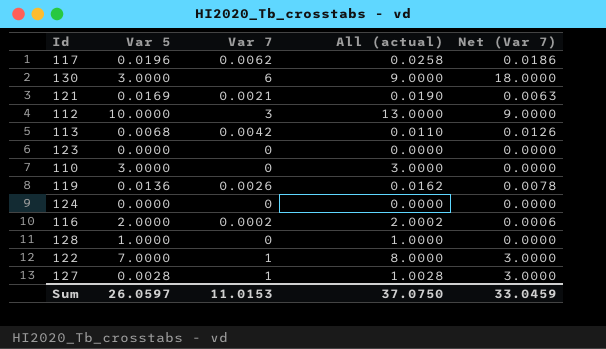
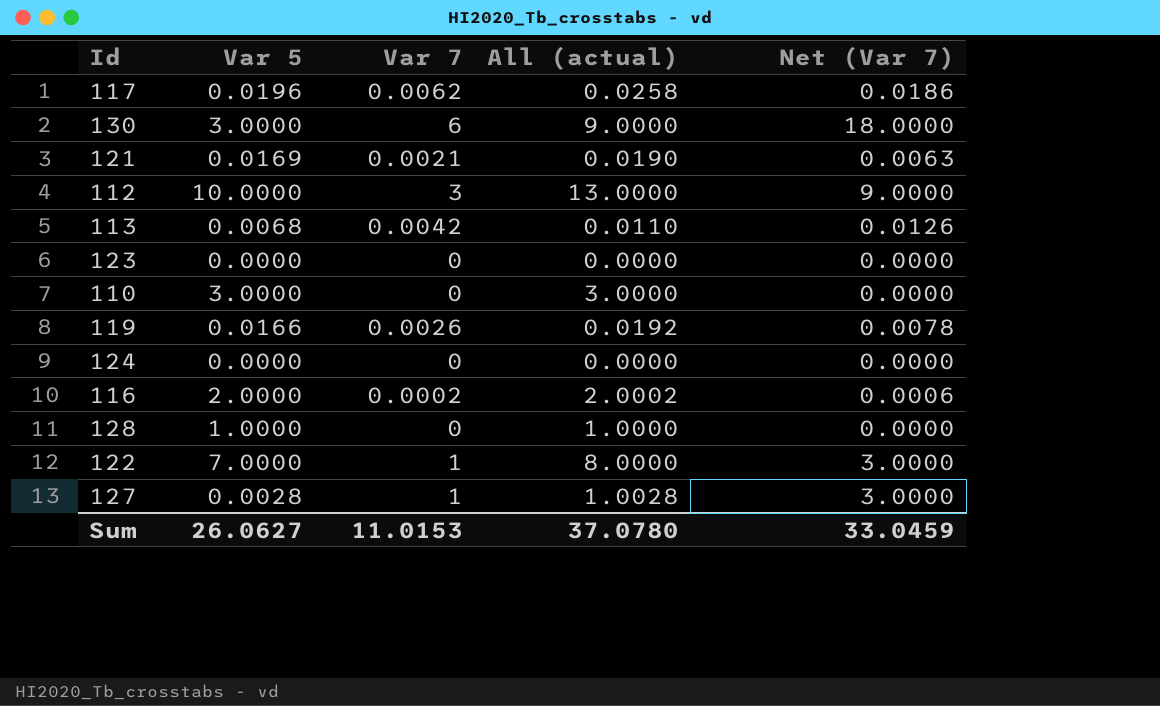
119 | Var 5: 0.0136 -> 0.0166
119 | All (actual): 0.0162 -> 0.0192
Sum | Var 5: 26.0597 -> 26.0627
Sum | All (actual): 37.0750 -> 37.0780

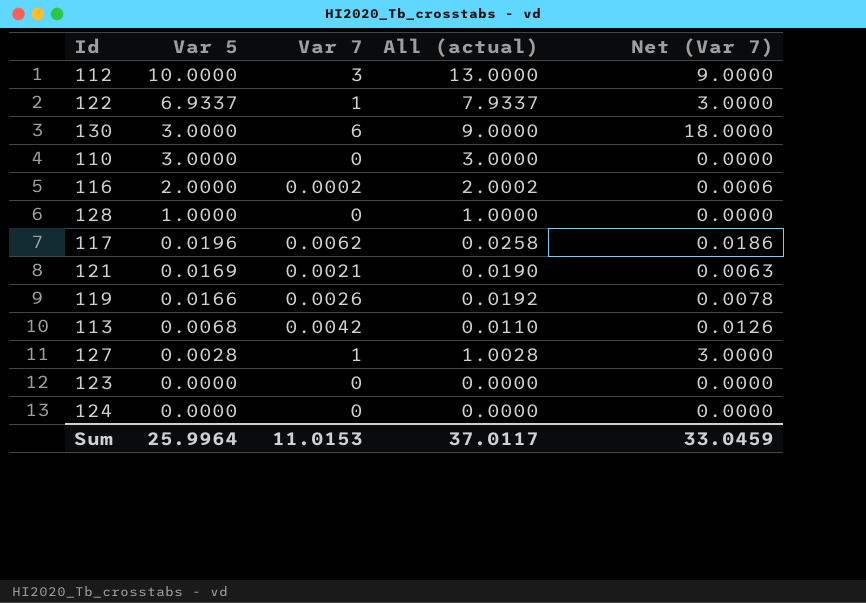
row order: none -> Var 5 descending
122 | Var 5: 7.0000 -> 6.9337
122 | All (actual): 8.0000 -> 7.9337
Sum | Var 5: 26.0627 -> 25.9964
Sum | All (actual): 37.0780 -> 37.0117

